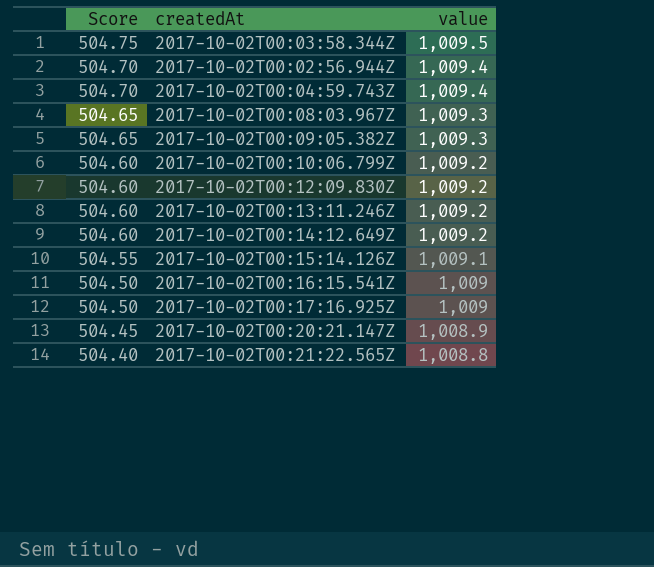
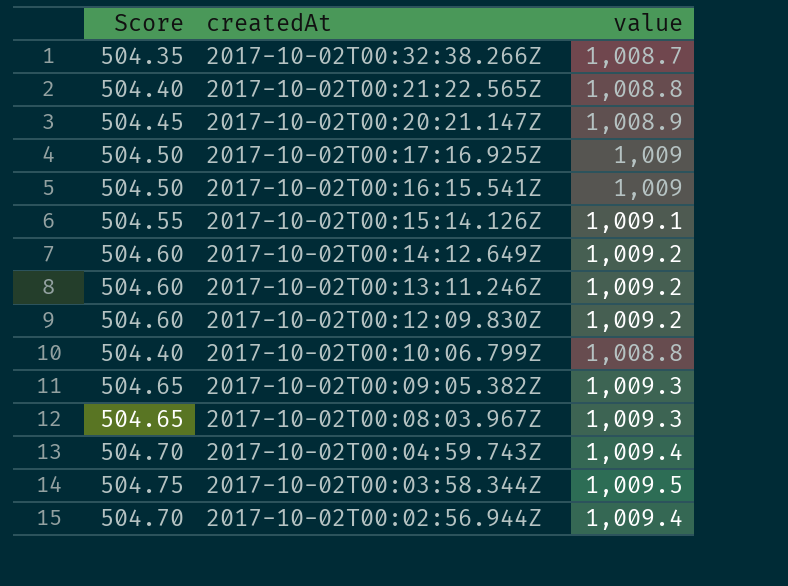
row order: Score descending -> createdAt descending
row 2017-10-02T00:32:38.266Z: none -> 504.35 | 1,008.7
2017-10-02T00:10:06.799Z | Score: 504.60 -> 504.40
2017-10-02T00:10:06.799Z | value: 1,009.2 -> 1,008.8

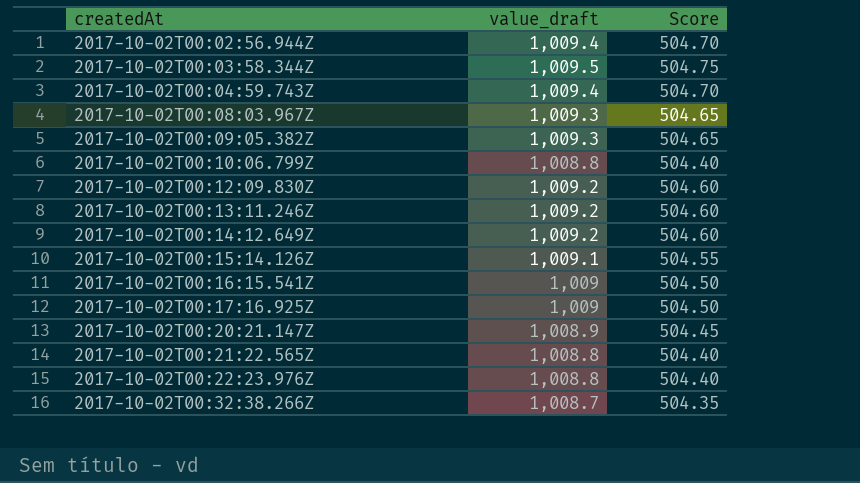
row order: createdAt descending -> createdAt ascending
column name: value -> value_draft
column Score | position: 1 -> 3
row 2017-10-02T00:22:23.976Z: none -> 1,008.8 | 504.40

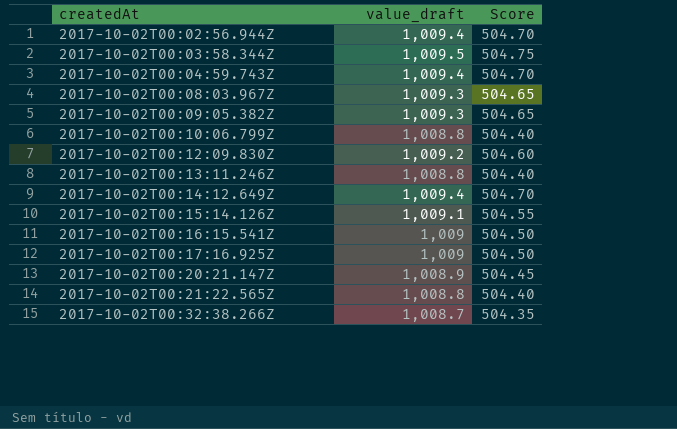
row 2017-10-02T00:22:23.976Z: 1,008.8 | 504.40 -> none
2017-10-02T00:13:11.246Z | value_draft: 1,009.2 -> 1,008.8
2017-10-02T00:13:11.246Z | Score: 504.60 -> 504.40
2017-10-02T00:14:12.649Z | value_draft: 1,009.2 -> 1,009.4
2017-10-02T00:14:12.649Z | Score: 504.60 -> 504.70

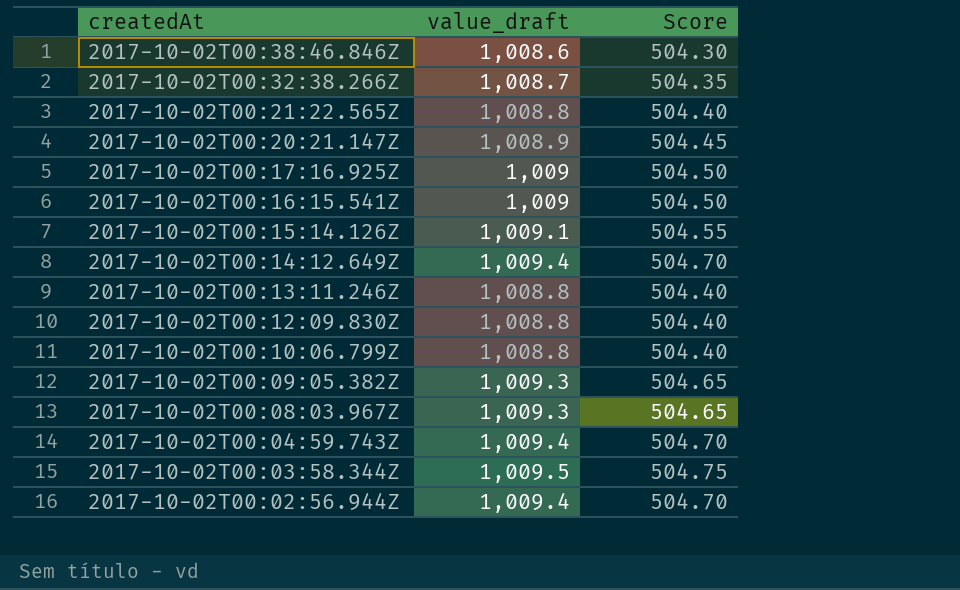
row order: createdAt ascending -> createdAt descending
row 2017-10-02T00:38:46.846Z: none -> 1,008.6 | 504.30
2017-10-02T00:12:09.830Z | value_draft: 1,009.2 -> 1,008.8
2017-10-02T00:12:09.830Z | Score: 504.60 -> 504.40

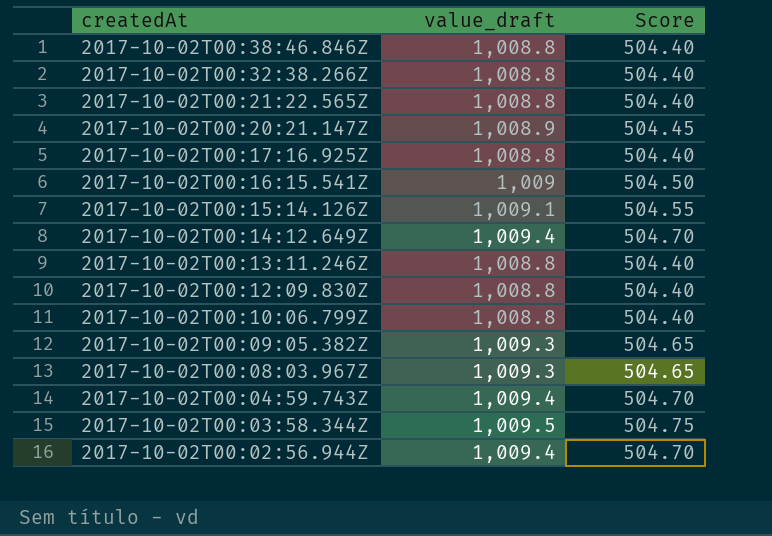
2017-10-02T00:38:46.846Z | value_draft: 1,008.6 -> 1,008.8
2017-10-02T00:38:46.846Z | Score: 504.30 -> 504.40
2017-10-02T00:32:38.266Z | value_draft: 1,008.7 -> 1,008.8
2017-10-02T00:32:38.266Z | Score: 504.35 -> 504.40
2017-10-02T00:17:16.925Z | value_draft: 1,009 -> 1,008.8
2017-10-02T00:17:16.925Z | Score: 504.50 -> 504.40

